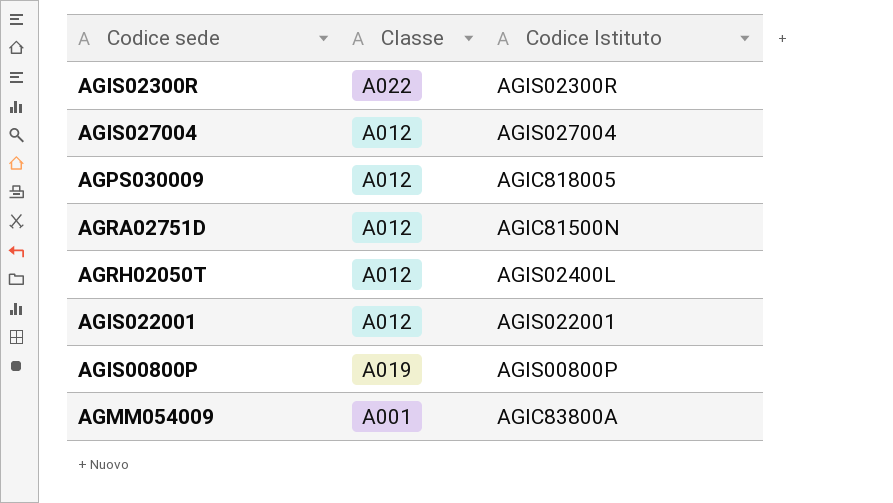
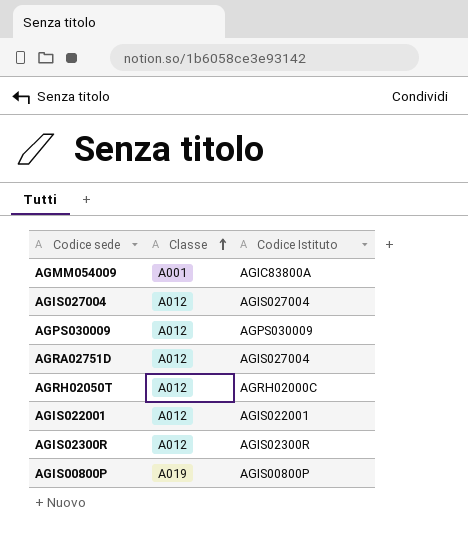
row order: none -> Classe ascending
AGPS030009 | Codice Istituto: AGIC818005 -> AGPS030009
AGRA02751D | Codice Istituto: AGIC81500N -> AGIS027004
AGRH02050T | Codice Istituto: AGIS02400L -> AGRH02000C
AGIS02300R | Classe: A022 -> A012

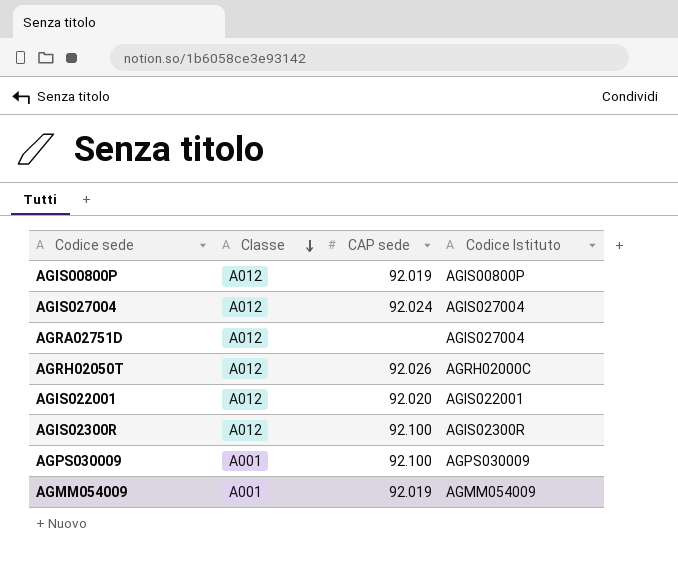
row order: Classe ascending -> Classe descending
column CAP sede | position: none -> 3
AGIS00800P | Classe: A019 -> A012
AGPS030009 | Classe: A012 -> A001
AGMM054009 | Codice Istituto: AGIC83800A -> AGMM054009

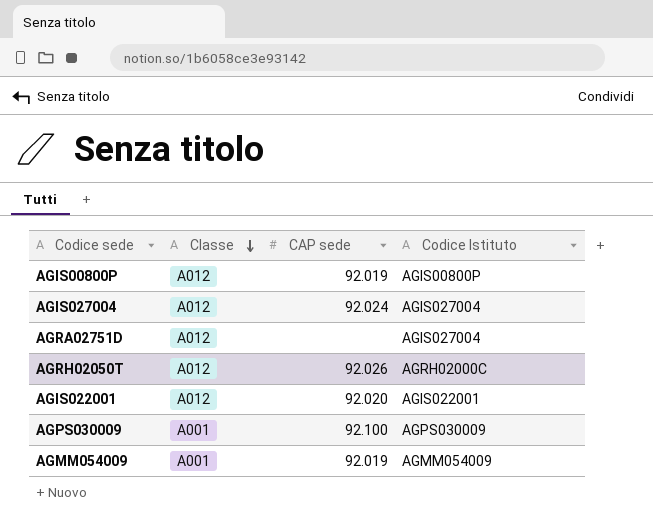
row AGIS02300R: A012 | 92.100 | AGIS02300R -> none

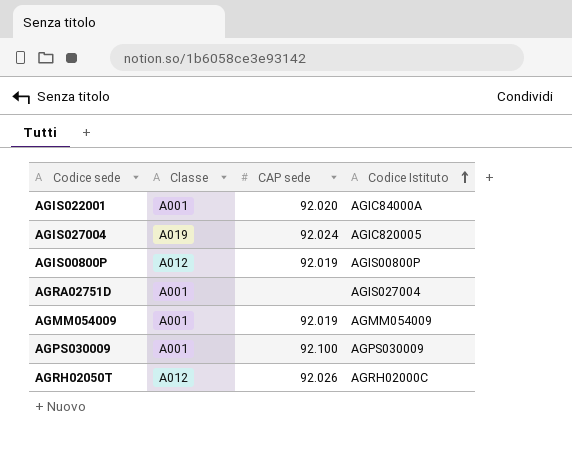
row order: Classe descending -> Codice Istituto ascending
AGIS022001 | Classe: A012 -> A001
AGIS022001 | Codice Istituto: AGIS022001 -> AGIC84000A
AGIS027004 | Classe: A012 -> A019
AGIS027004 | Codice Istituto: AGIS027004 -> AGIC820005
AGRA02751D | Classe: A012 -> A001

